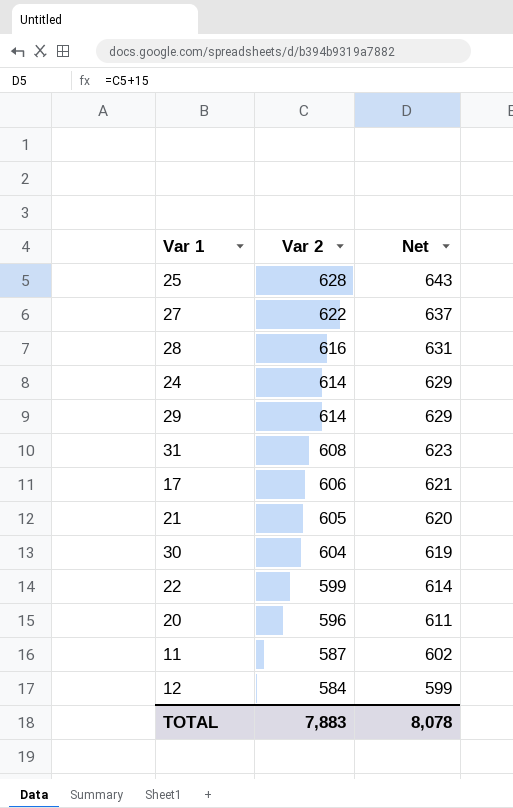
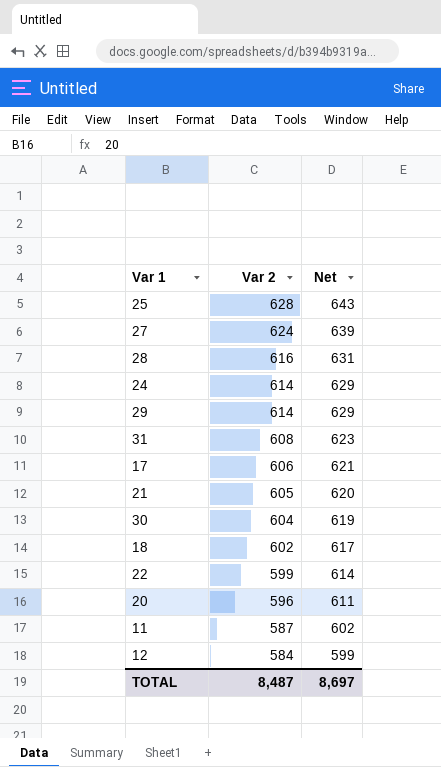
27 | Var 2: 622 -> 624
27 | Net: 637 -> 639
row 18: none -> 602 | 617
TOTAL | Var 2: 7,883 -> 8,487
TOTAL | Net: 8,078 -> 8,697

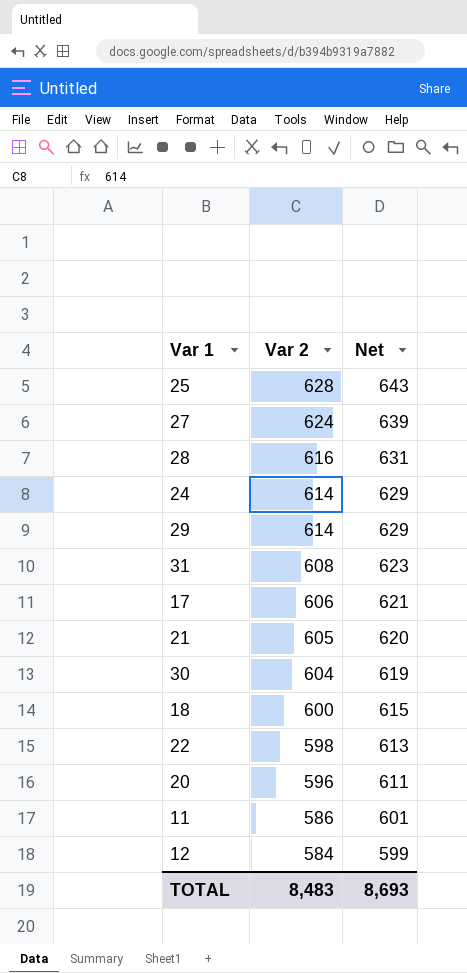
18 | Var 2: 602 -> 600
18 | Net: 617 -> 615
22 | Var 2: 599 -> 598
22 | Net: 614 -> 613
11 | Var 2: 587 -> 586
11 | Net: 602 -> 601
TOTAL | Var 2: 8,487 -> 8,483
TOTAL | Net: 8,697 -> 8,693

